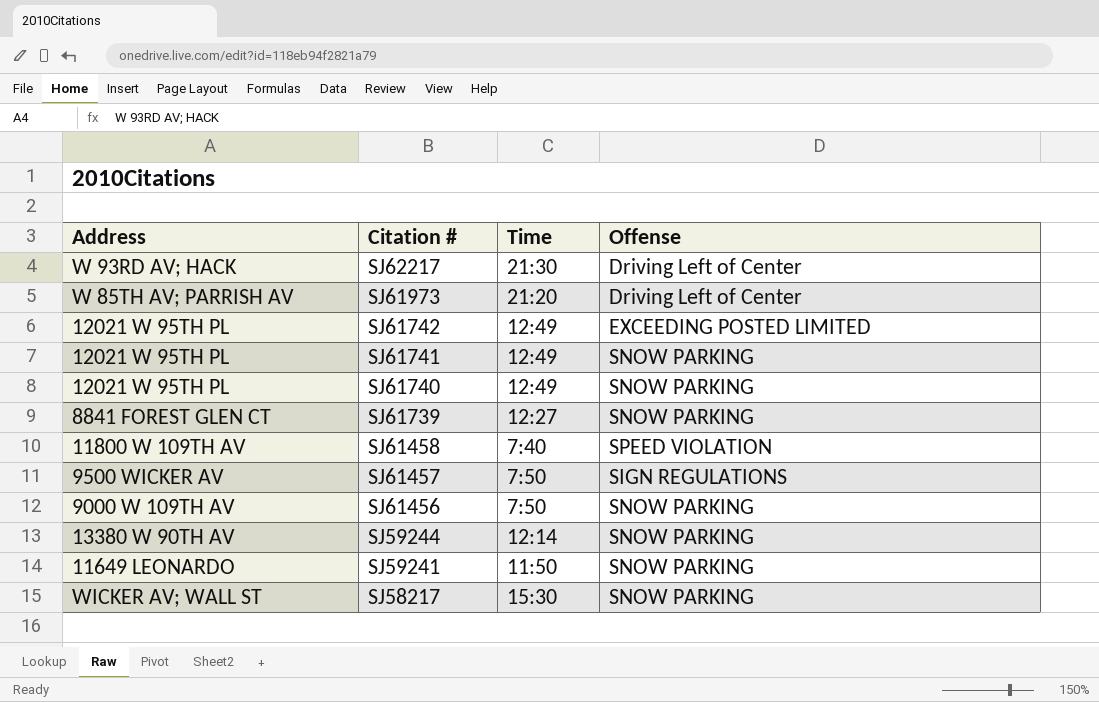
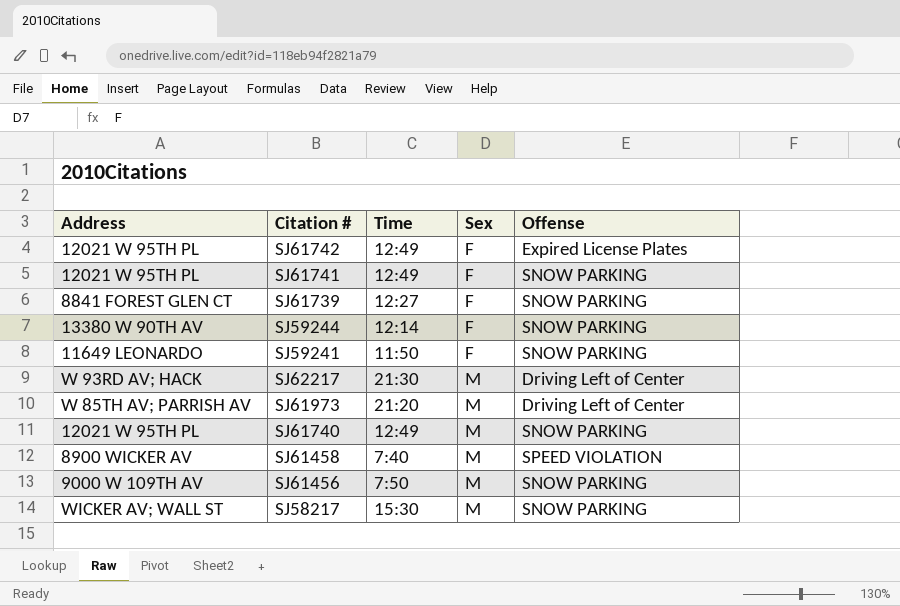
row order: Citation # descending -> Sex ascending
column Sex | position: none -> 4
row SJ61457: 9500 WICKER AV | 7:50 | SIGN REGULATIONS -> none
SJ61742 | Offense: EXCEEDING POSTED LIMITED -> Expired License Plates
SJ61458 | Address: 11800 W 109TH AV -> 8900 WICKER AV

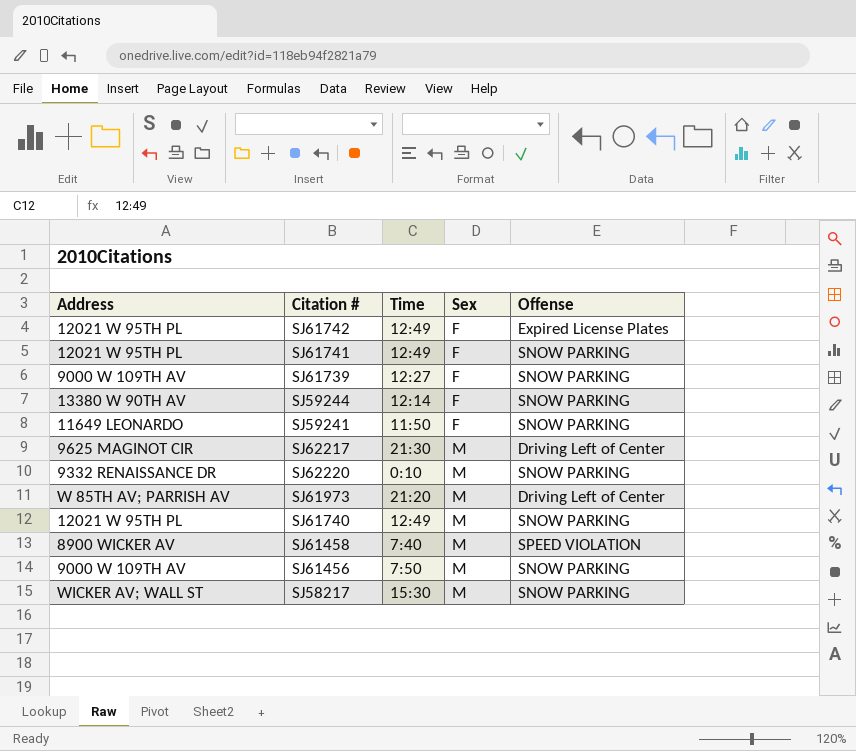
SJ61739 | Address: 8841 FOREST GLEN CT -> 9000 W 109TH AV
SJ62217 | Address: W 93RD AV; HACK -> 9625 MAGINOT CIR
row SJ62220: none -> 9332 RENAISSANCE DR | 0:10 | M | SNOW PARKING

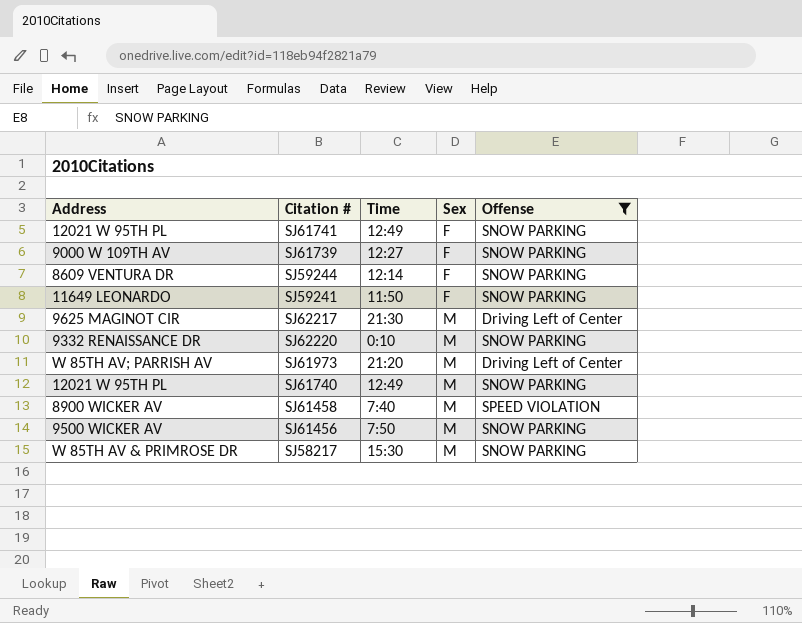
filter: none -> Offense != Expired License Plates
SJ59244 | Address: 13380 W 90TH AV -> 8609 VENTURA DR
SJ61456 | Address: 9000 W 109TH AV -> 9500 WICKER AV
SJ58217 | Address: WICKER AV; WALL ST -> W 85TH AV & PRIMROSE DR

